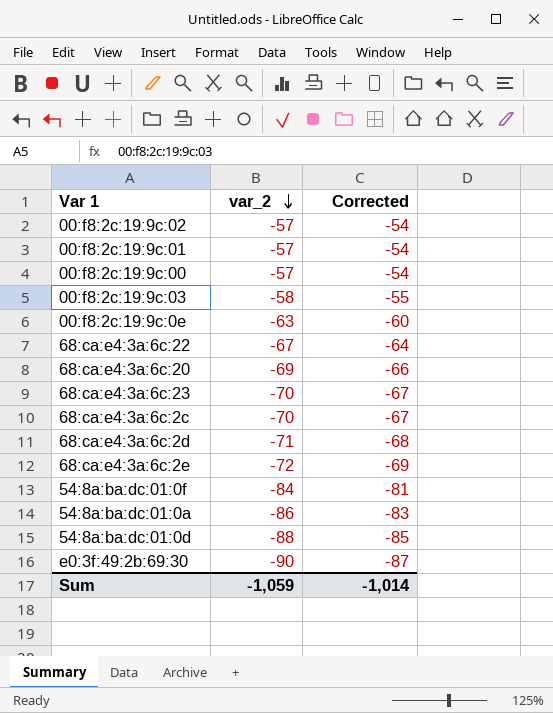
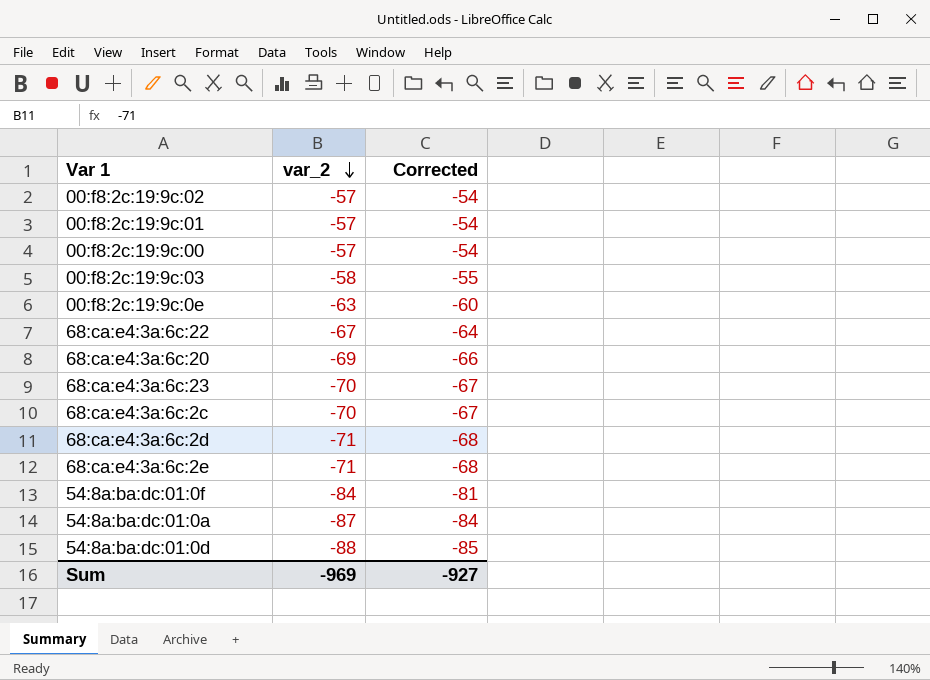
row e0:3f:49:2b:69:30: -90 | -87 -> none
68:ca:e4:3a:6c:2e | var_2: -72 -> -71
68:ca:e4:3a:6c:2e | Corrected: -69 -> -68
54:8a:ba:dc:01:0a | var_2: -86 -> -87
54:8a:ba:dc:01:0a | Corrected: -83 -> -84
Sum | var_2: -1,059 -> -969
Sum | Corrected: -1,014 -> -927

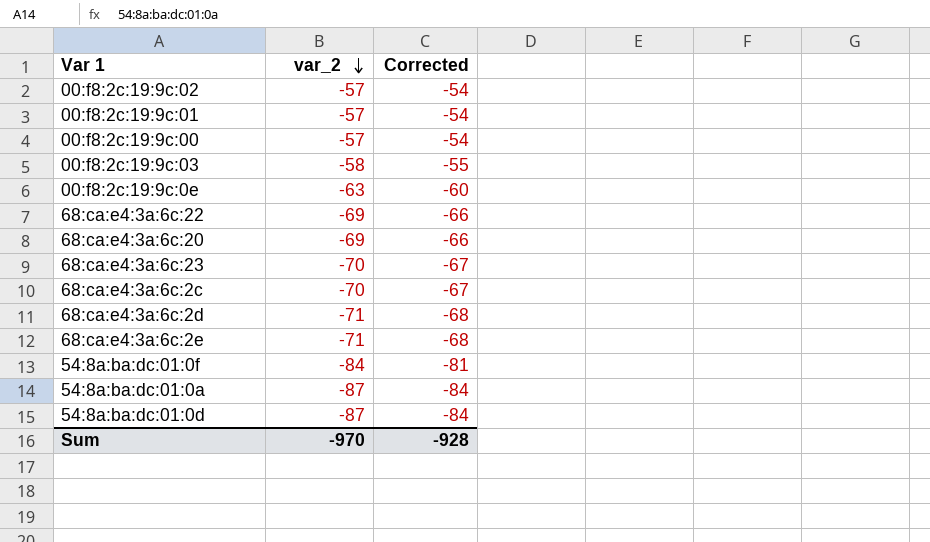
68:ca:e4:3a:6c:22 | var_2: -67 -> -69
68:ca:e4:3a:6c:22 | Corrected: -64 -> -66
54:8a:ba:dc:01:0d | var_2: -88 -> -87
54:8a:ba:dc:01:0d | Corrected: -85 -> -84
Sum | var_2: -969 -> -970
Sum | Corrected: -927 -> -928

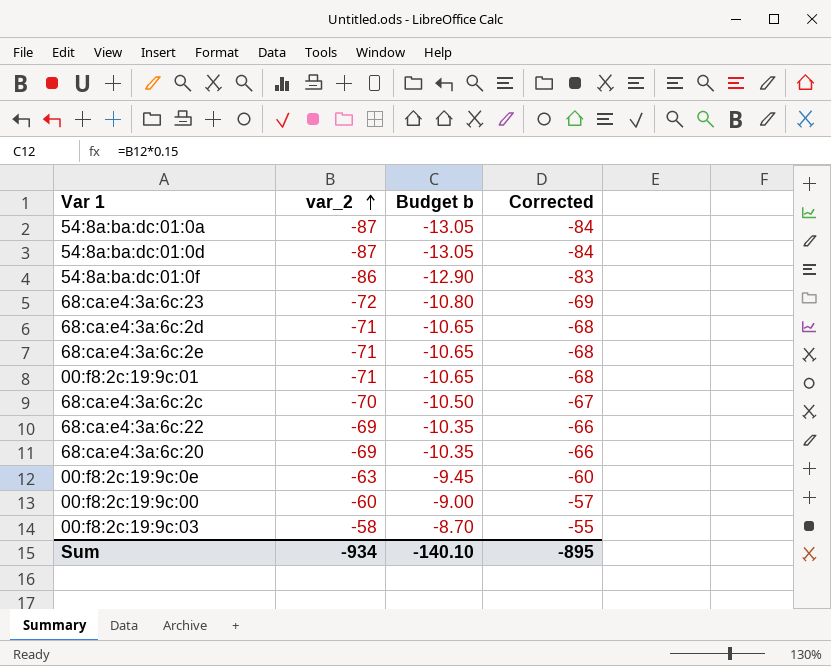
row order: var_2 descending -> var_2 ascending
column Budget b | formula: none -> [var_2] * 0.15
row 00:f8:2c:19:9c:02: -57 | -54 -> none
54:8a:ba:dc:01:0f | var_2: -84 -> -86
54:8a:ba:dc:01:0f | Corrected: -81 -> -83
68:ca:e4:3a:6c:23 | var_2: -70 -> -72
68:ca:e4:3a:6c:23 | Corrected: -67 -> -69
00:f8:2c:19:9c:01 | var_2: -57 -> -71
00:f8:2c:19:9c:01 | Corrected: -54 -> -68
00:f8:2c:19:9c:00 | var_2: -57 -> -60
00:f8:2c:19:9c:00 | Corrected: -54 -> -57
Sum | var_2: -970 -> -934
Sum | Corrected: -928 -> -895

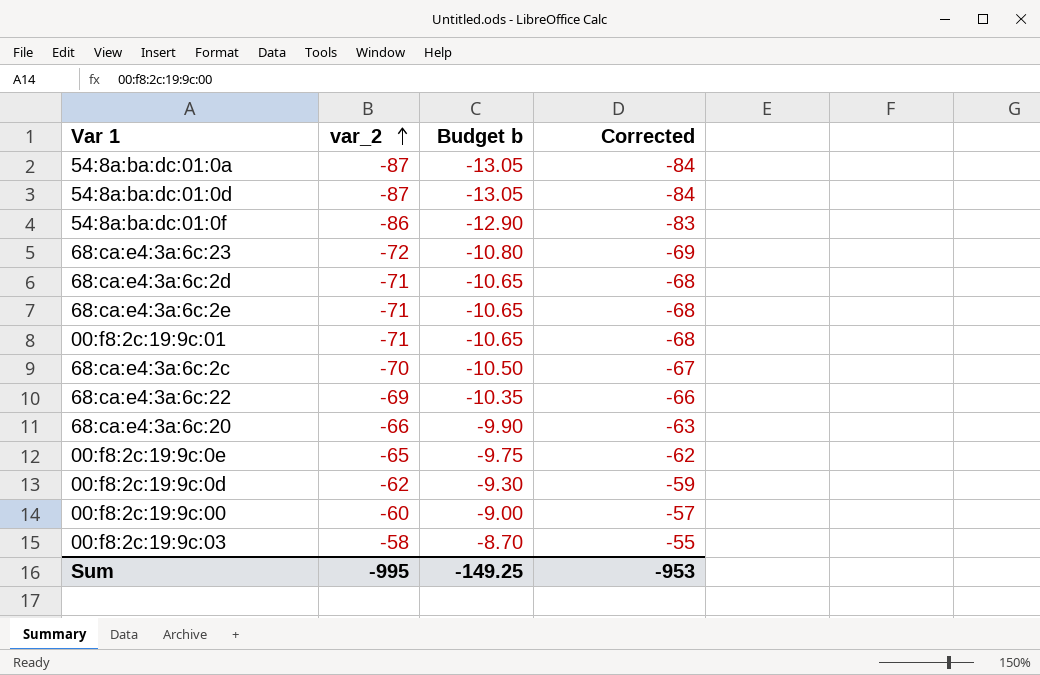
68:ca:e4:3a:6c:20 | var_2: -69 -> -66
68:ca:e4:3a:6c:20 | Budget b: -10.35 -> -9.90
68:ca:e4:3a:6c:20 | Corrected: -66 -> -63
00:f8:2c:19:9c:0e | var_2: -63 -> -65
00:f8:2c:19:9c:0e | Budget b: -9.45 -> -9.75
00:f8:2c:19:9c:0e | Corrected: -60 -> -62
row 00:f8:2c:19:9c:0d: none -> -62 | -9.30 | -59
Sum | var_2: -934 -> -995
Sum | Budget b: -140.10 -> -149.25
Sum | Corrected: -895 -> -953

